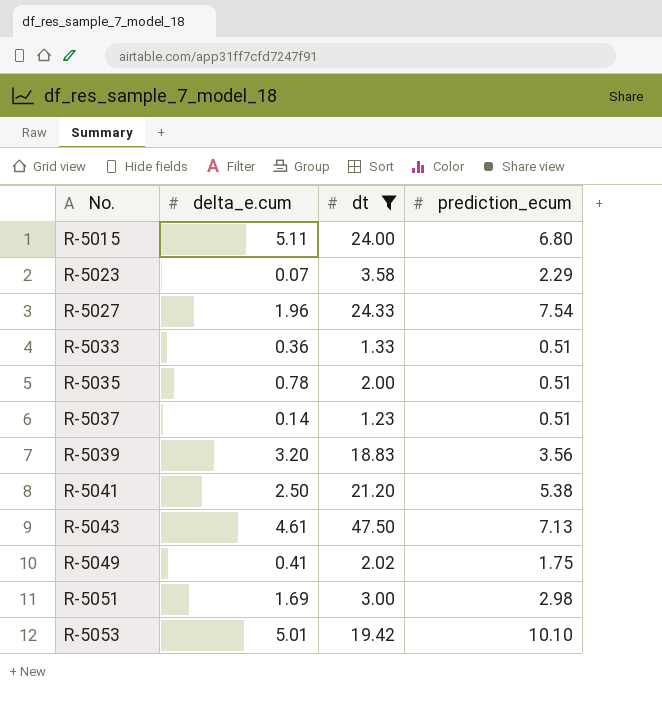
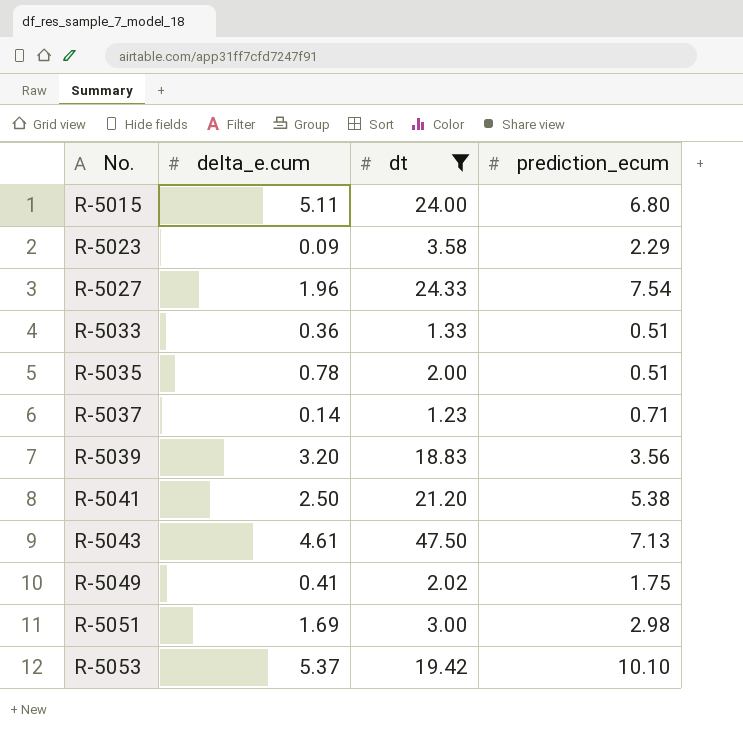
R-5023 | delta_e.cum: 0.07 -> 0.09
R-5037 | prediction_ecum: 0.51 -> 0.71
R-5053 | delta_e.cum: 5.01 -> 5.37

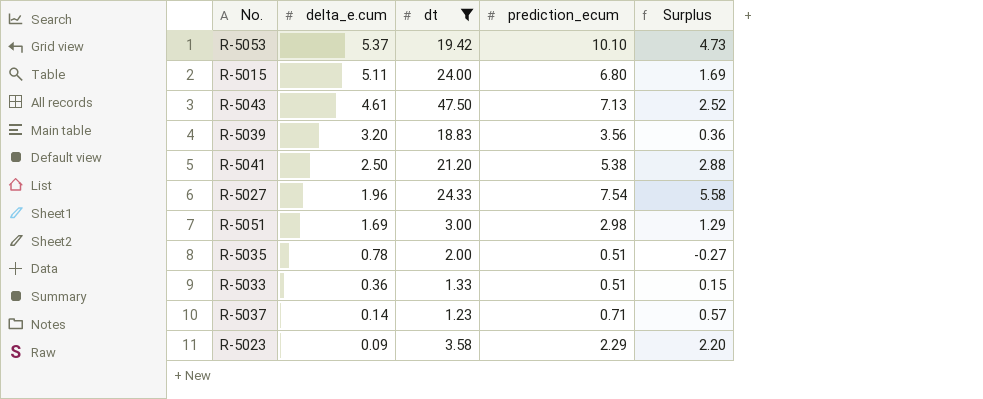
row order: No. ascending -> delta_e.cum descending
column Surplus | formula: none -> [prediction_ecum] - [delta_e.cum]
row R-5049: 0.41 | 2.02 | 1.75 -> none

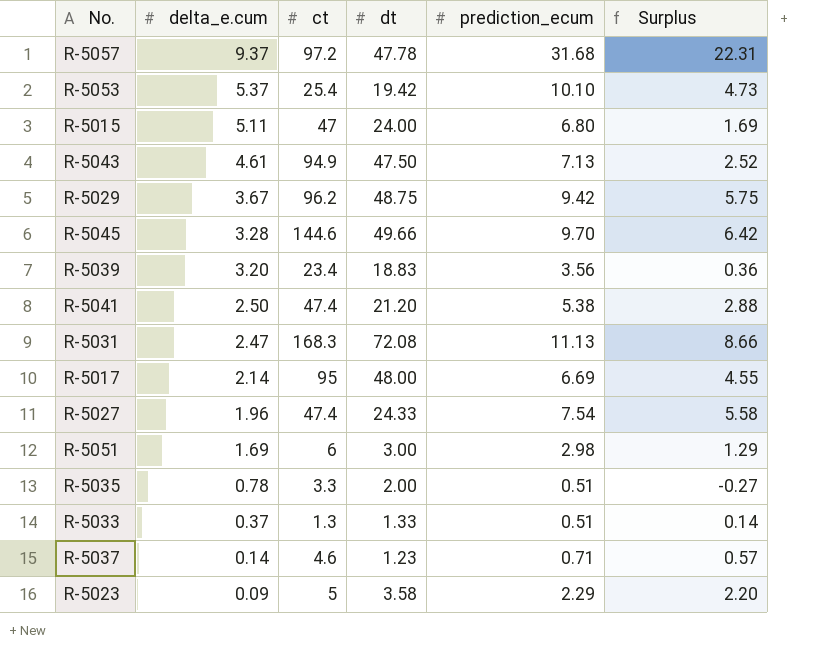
filter: dt <= 47.50 -> none
column ct | position: none -> 3
R-5033 | delta_e.cum: 0.36 -> 0.37
R-5033 | Surplus: 0.15 -> 0.14

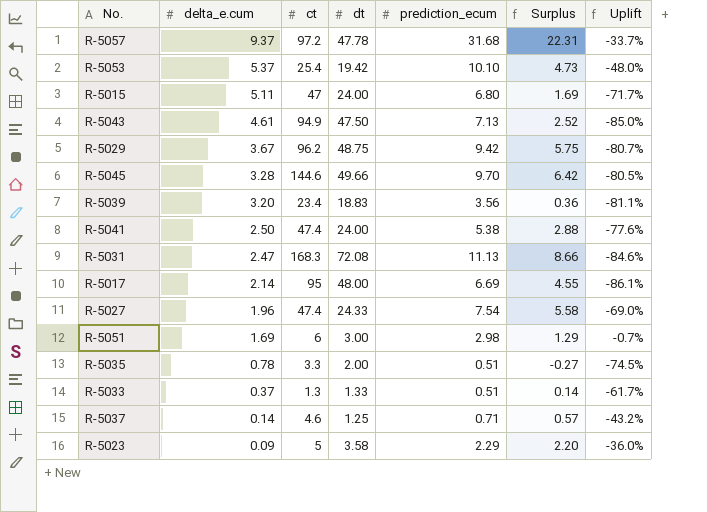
column Uplift | formula: none -> ([prediction_ecum] - [dt]) / [dt]
R-5041 | dt: 21.20 -> 24.00
R-5037 | dt: 1.23 -> 1.25

